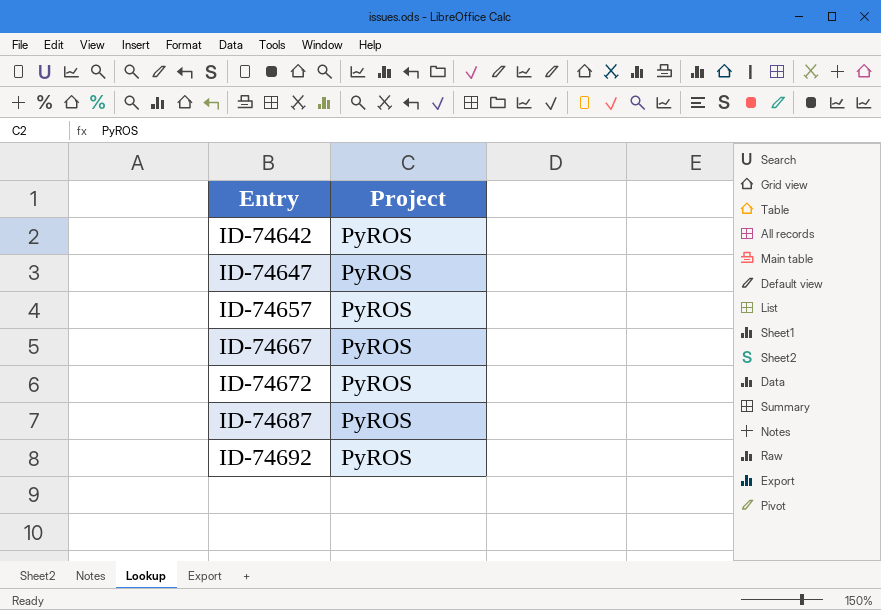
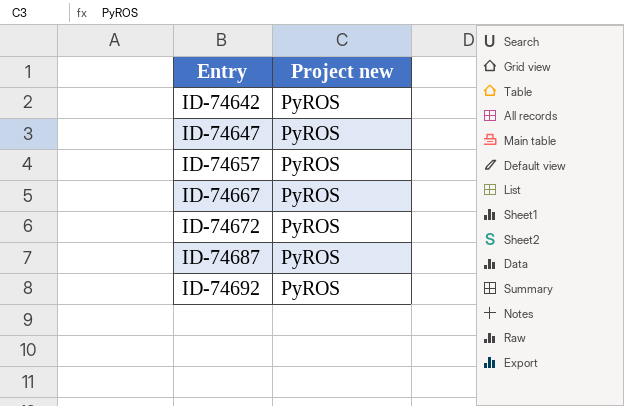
column name: Project -> Project new

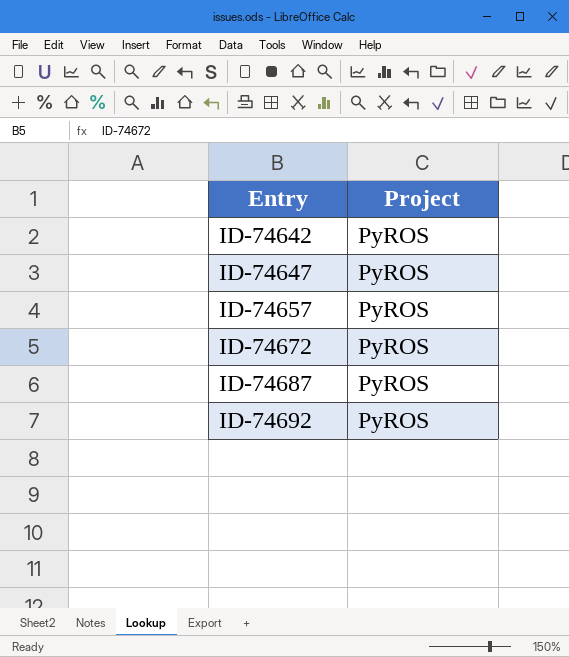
column name: Project new -> Project
row ID-74667: PyROS -> none

